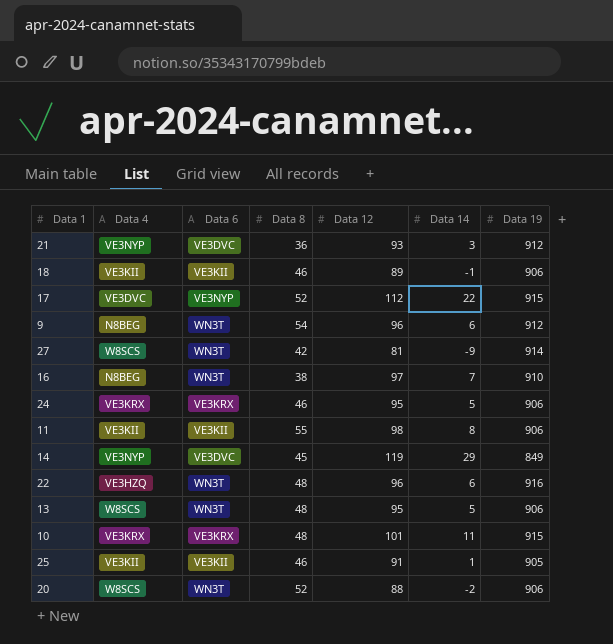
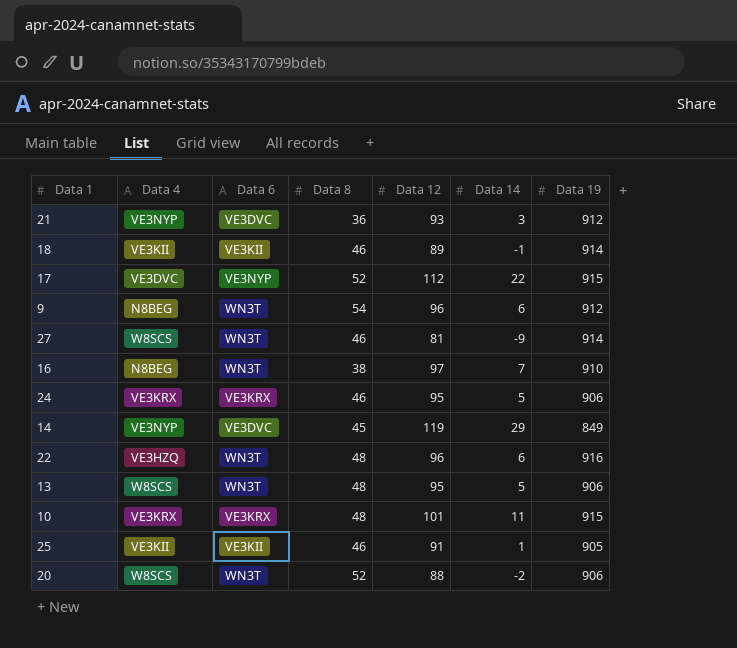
row 11: VE3KII | VE3KII | 55 | 98 | 8 | 906 -> none
18 | Data 19: 906 -> 914
27 | Data 8: 42 -> 46

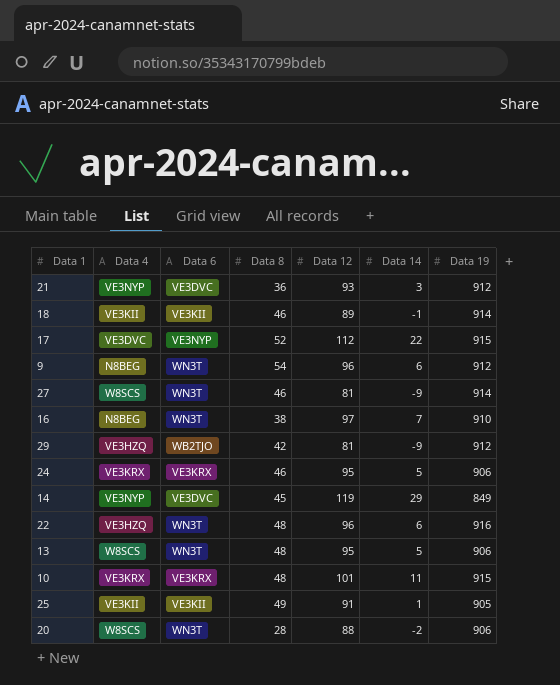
row 29: none -> VE3HZQ | WB2TJO | 42 | 81 | -9 | 912
25 | Data 8: 46 -> 49
20 | Data 8: 52 -> 28

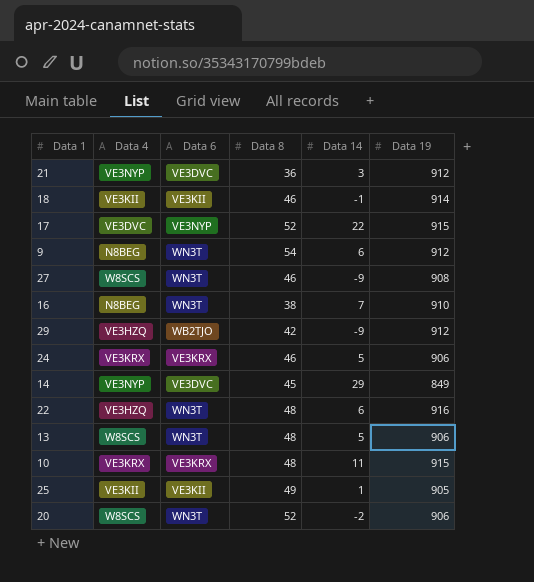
column Data 12 | position: 5 -> none
27 | Data 19: 914 -> 908
20 | Data 8: 28 -> 52

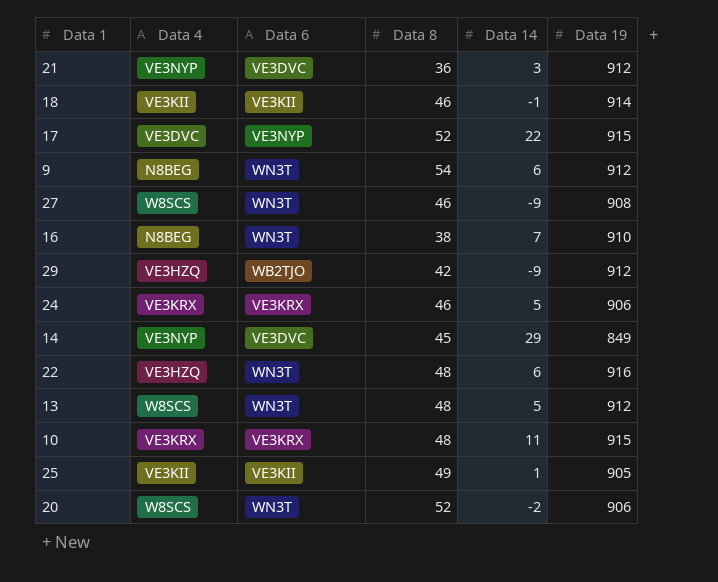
13 | Data 19: 906 -> 912

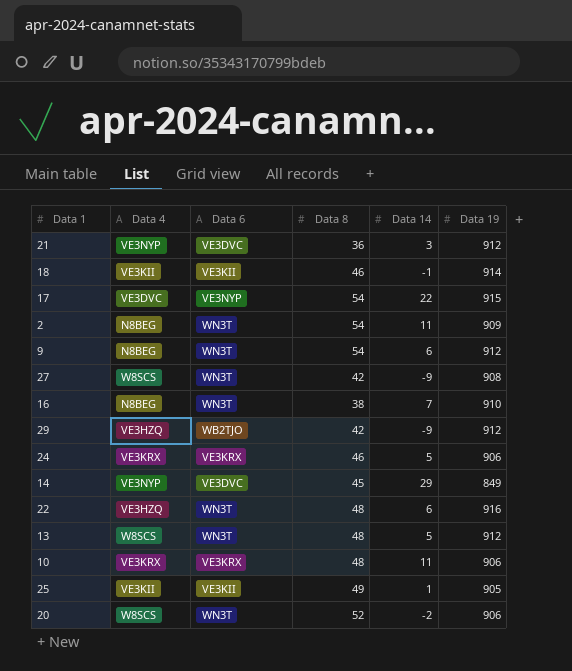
17 | Data 8: 52 -> 54
row 2: none -> N8BEG | WN3T | 54 | 11 | 909
27 | Data 8: 46 -> 42
10 | Data 19: 915 -> 906

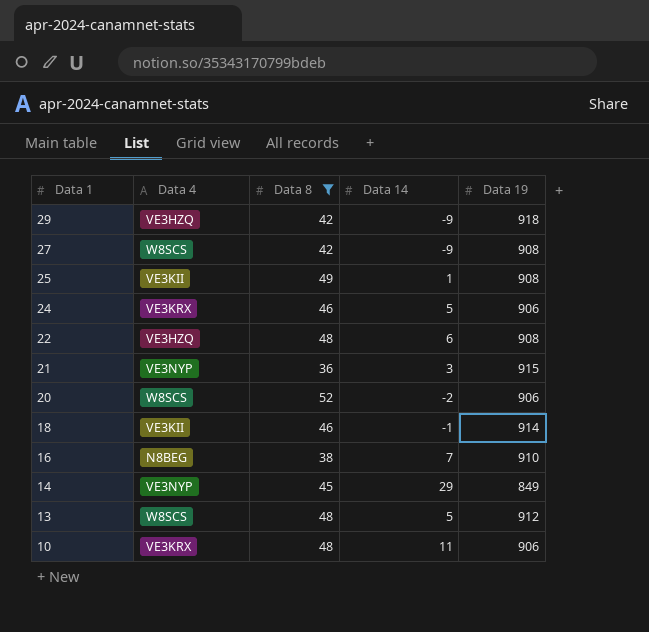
filter: none -> Data 8 != 54
row order: none -> Data 1 descending
column Data 6 | position: 3 -> none
29 | Data 19: 912 -> 918
25 | Data 19: 905 -> 908
22 | Data 19: 916 -> 908
21 | Data 19: 912 -> 915

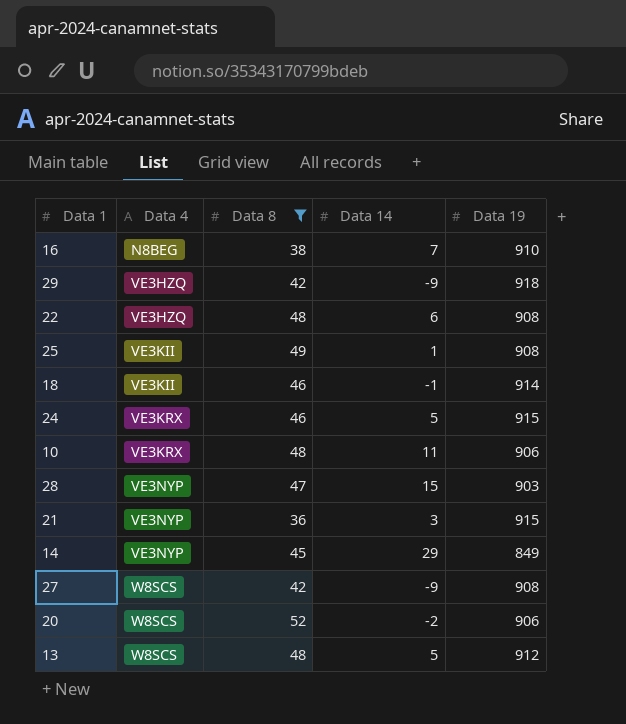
row order: Data 1 descending -> Data 4 ascending
24 | Data 19: 906 -> 915
row 28: none -> VE3NYP | 47 | 15 | 903

